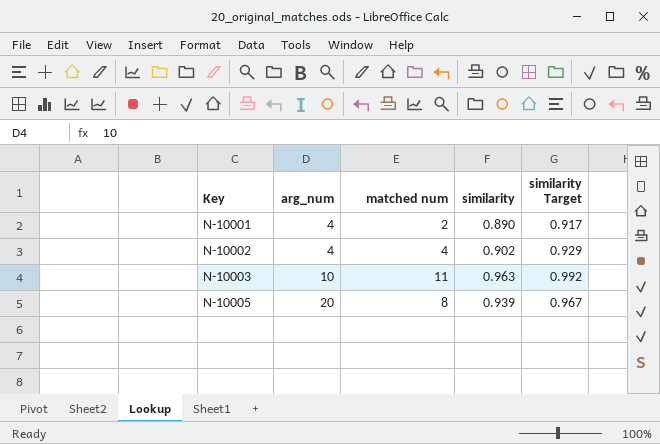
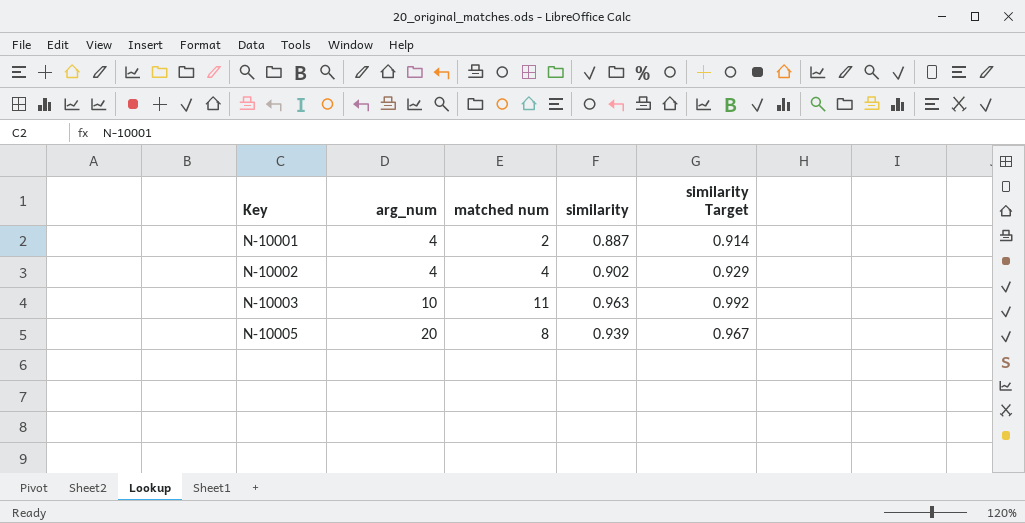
N-10001 | similarity: 0.890 -> 0.887
N-10001 | similarity Target: 0.917 -> 0.914

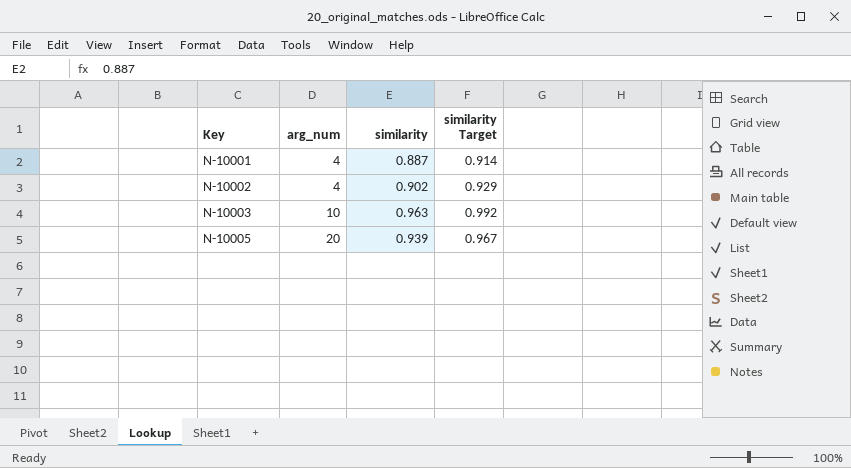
column matched num | position: 3 -> none

